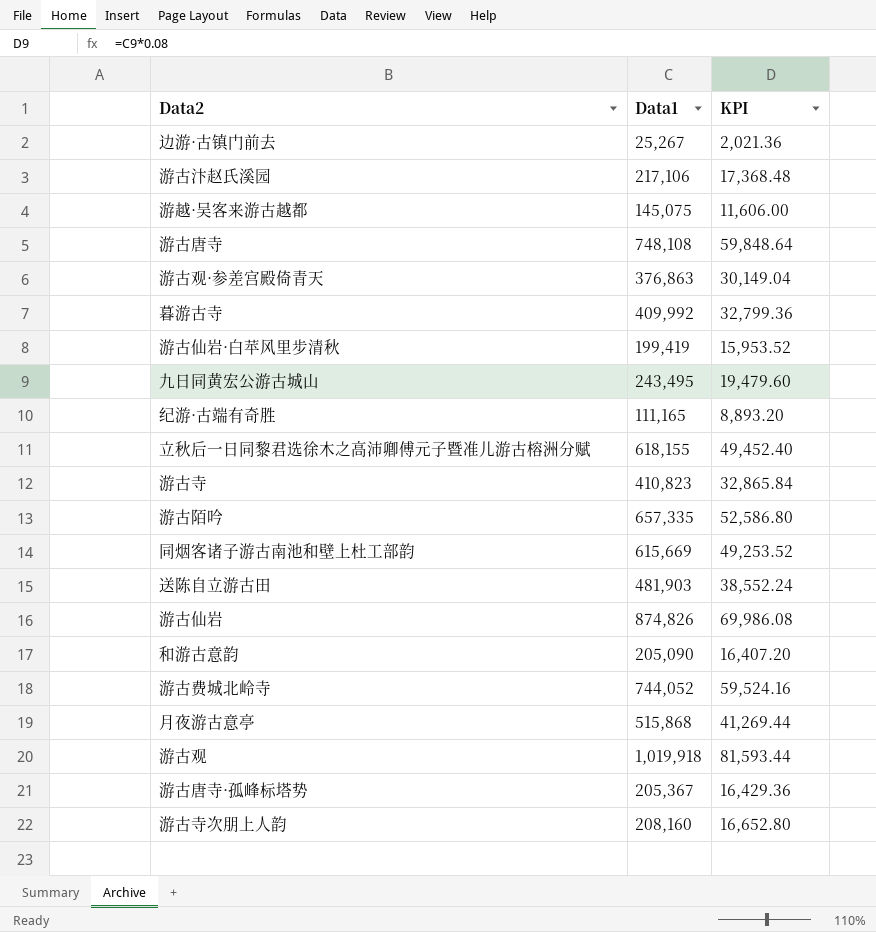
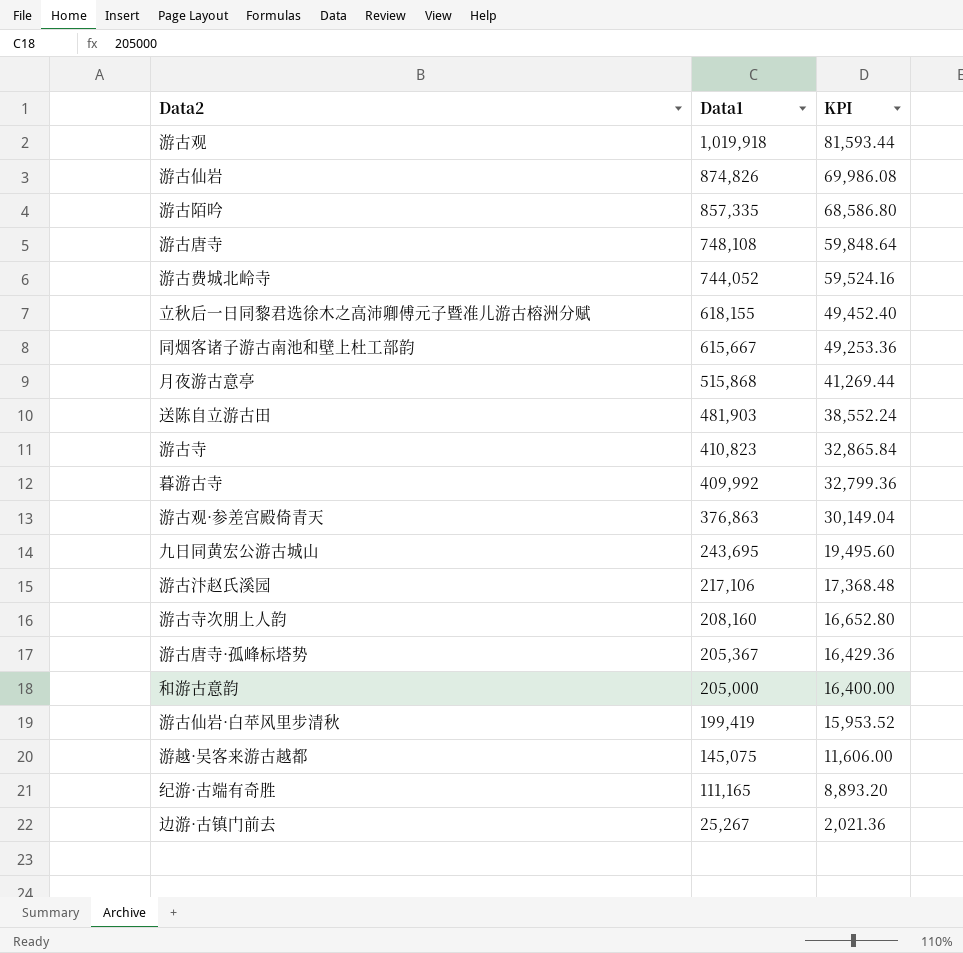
row order: none -> Data1 descending
游古陌吟 | Data1: 657,335 -> 857,335
游古陌吟 | KPI: 52,586.80 -> 68,586.80
同烟客诸子游古南池和壁上杜工部韵 | Data1: 615,669 -> 615,667
同烟客诸子游古南池和壁上杜工部韵 | KPI: 49,253.52 -> 49,253.36
九日同黄宏公游古城山 | Data1: 243,495 -> 243,695
九日同黄宏公游古城山 | KPI: 19,479.60 -> 19,495.60
和游古意韵 | Data1: 205,090 -> 205,000
和游古意韵 | KPI: 16,407.20 -> 16,400.00

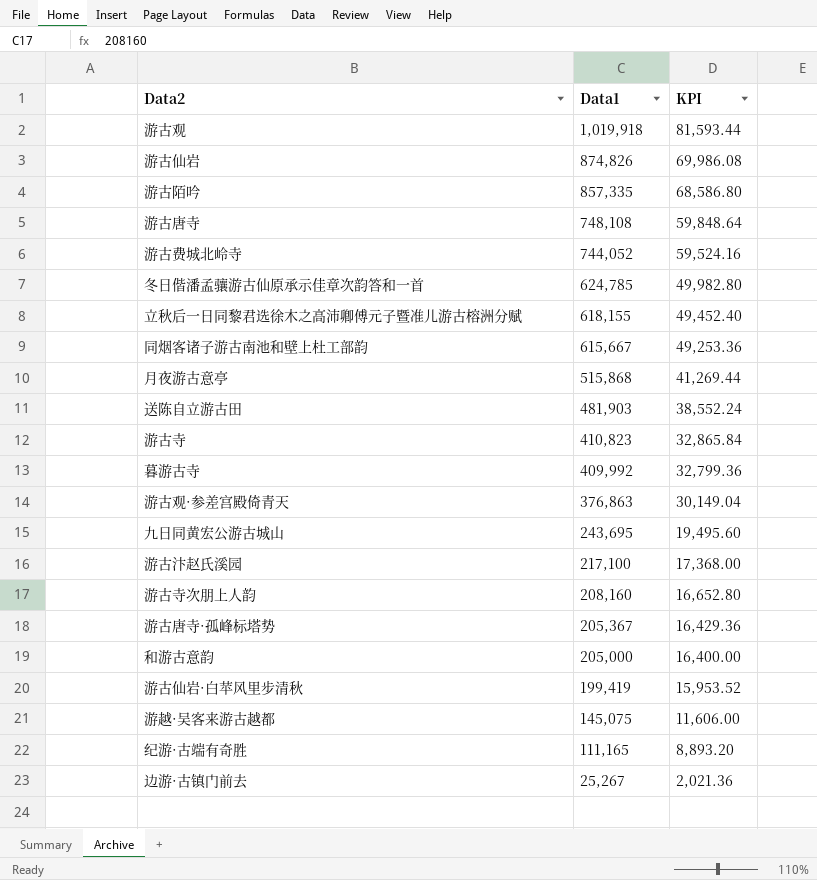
row 冬日偕潘孟骧游古仙原承示佳章次韵答和一首: none -> 624,785 | 49,982.80
游古汴赵氏溪园 | Data1: 217,106 -> 217,100
游古汴赵氏溪园 | KPI: 17,368.48 -> 17,368.00

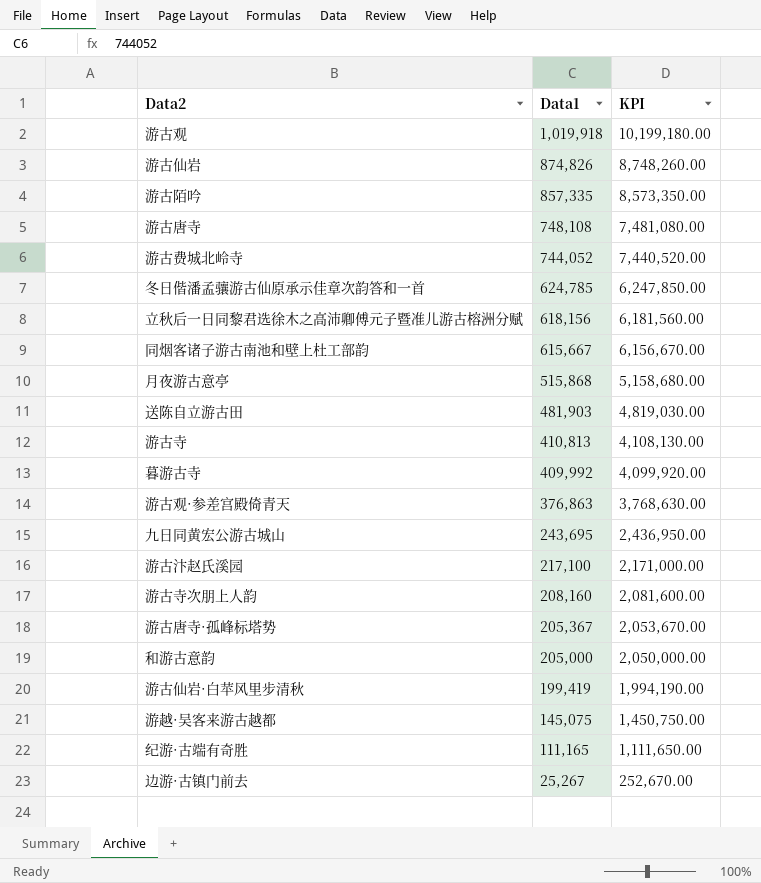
column KPI | formula: [Data1] * 0.08 -> [Data1] * 10
立秋后一日同黎君选徐木之高沛卿傅元子暨准儿游古榕洲分赋 | Data1: 618,155 -> 618,156
游古寺 | Data1: 410,823 -> 410,813

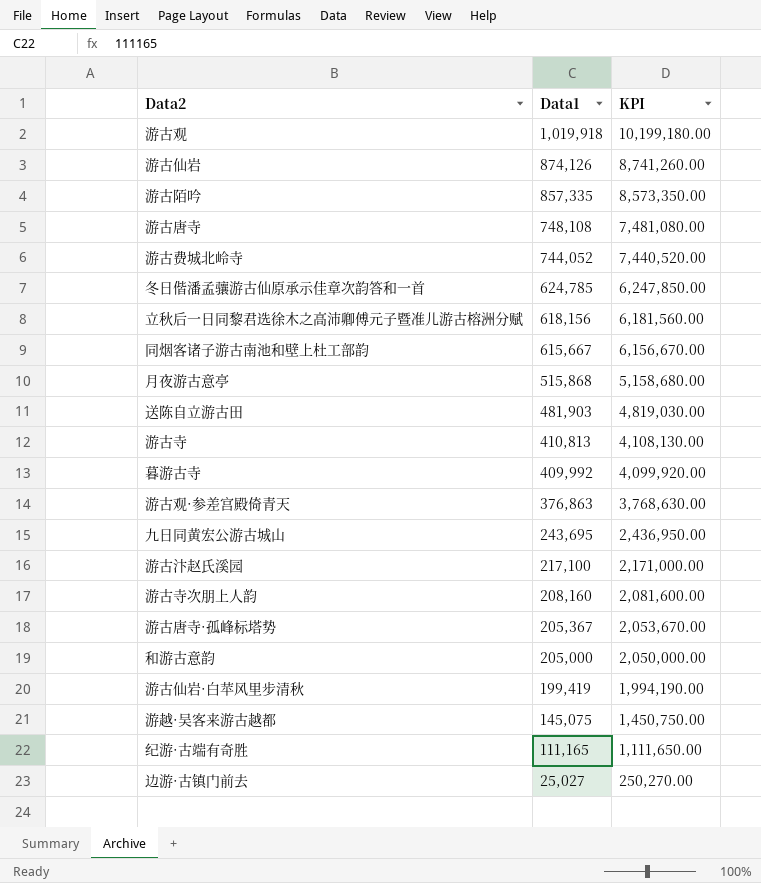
游古仙岩 | Data1: 874,826 -> 874,126
游古仙岩 | KPI: 8,748,260.00 -> 8,741,260.00
边游·古镇门前去 | Data1: 25,267 -> 25,027
边游·古镇门前去 | KPI: 252,670.00 -> 250,270.00

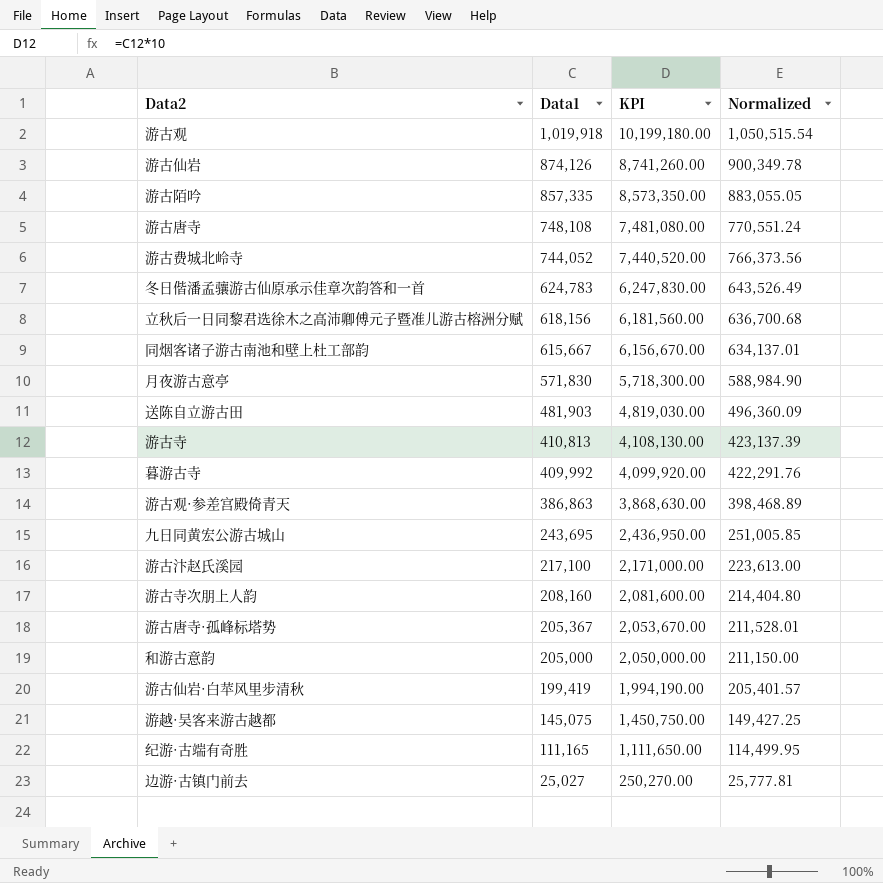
column Normalized | formula: none -> [Data1] * 1.03
冬日偕潘孟骧游古仙原承示佳章次韵答和一首 | Data1: 624,785 -> 624,783
冬日偕潘孟骧游古仙原承示佳章次韵答和一首 | KPI: 6,247,850.00 -> 6,247,830.00
月夜游古意亭 | Data1: 515,868 -> 571,830
月夜游古意亭 | KPI: 5,158,680.00 -> 5,718,300.00
游古观·参差宫殿倚青天 | Data1: 376,863 -> 386,863
游古观·参差宫殿倚青天 | KPI: 3,768,630.00 -> 3,868,630.00

